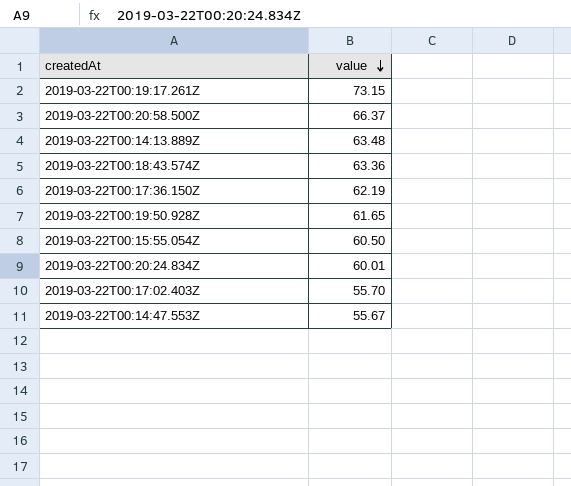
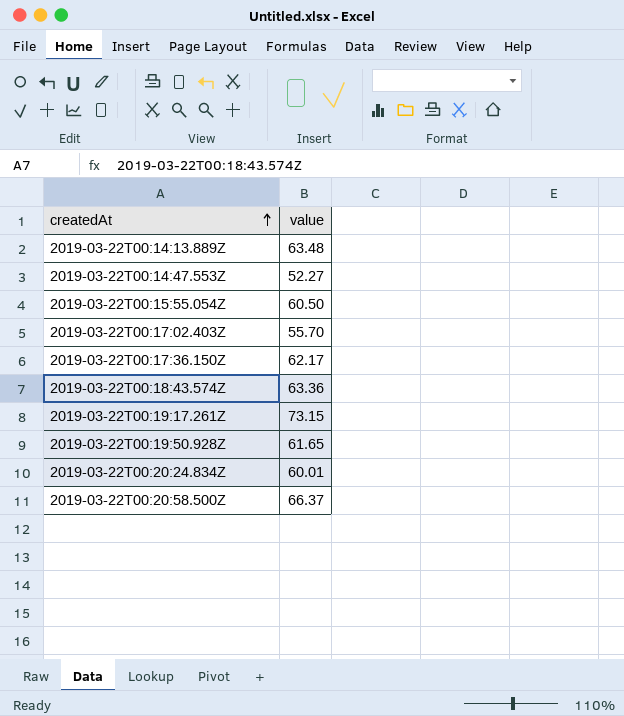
row order: value descending -> createdAt ascending
2019-03-22T00:14:47.553Z | value: 55.67 -> 52.27
2019-03-22T00:17:36.150Z | value: 62.19 -> 62.17

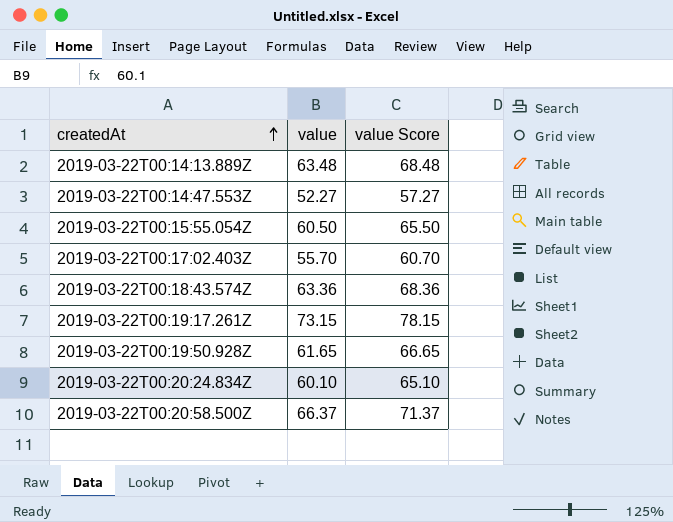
column value Score | formula: none -> [value] + 5
row 2019-03-22T00:17:36.150Z: 62.17 -> none
2019-03-22T00:20:24.834Z | value: 60.01 -> 60.10

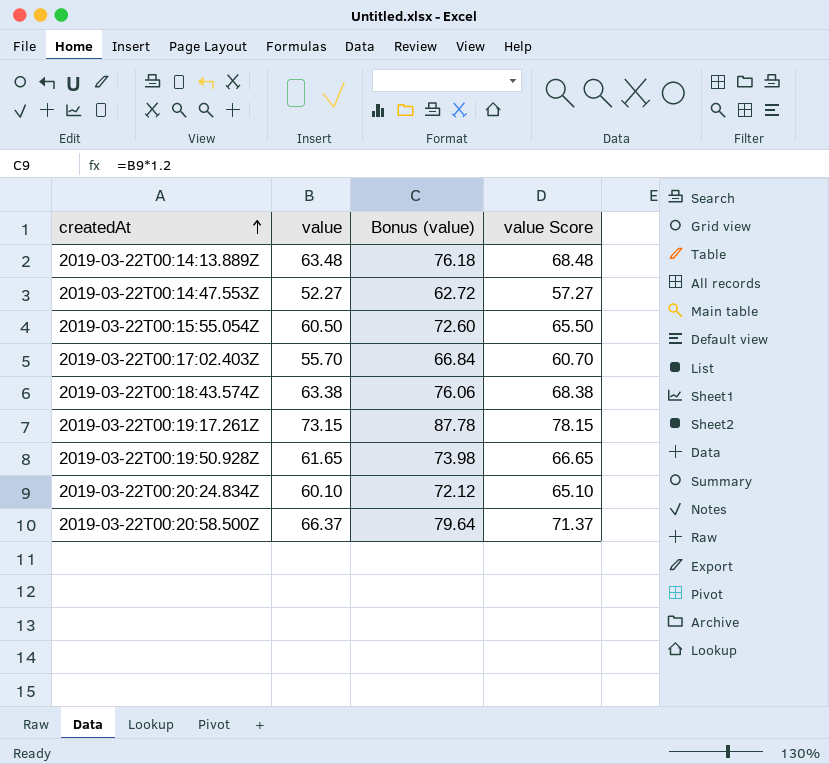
column Bonus (value) | formula: none -> [value] * 1.2
2019-03-22T00:18:43.574Z | value: 63.36 -> 63.38
2019-03-22T00:18:43.574Z | value Score: 68.36 -> 68.38

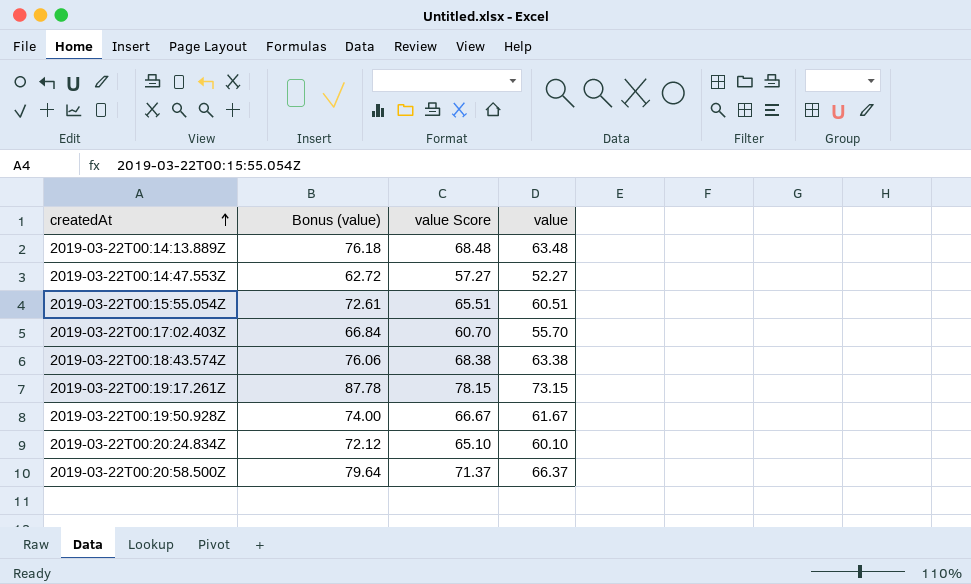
column value | position: 2 -> 4
2019-03-22T00:15:55.054Z | Bonus (value): 72.60 -> 72.61
2019-03-22T00:15:55.054Z | value Score: 65.50 -> 65.51
2019-03-22T00:15:55.054Z | value: 60.50 -> 60.51
2019-03-22T00:19:50.928Z | Bonus (value): 73.98 -> 74.00
2019-03-22T00:19:50.928Z | value Score: 66.65 -> 66.67
2019-03-22T00:19:50.928Z | value: 61.65 -> 61.67

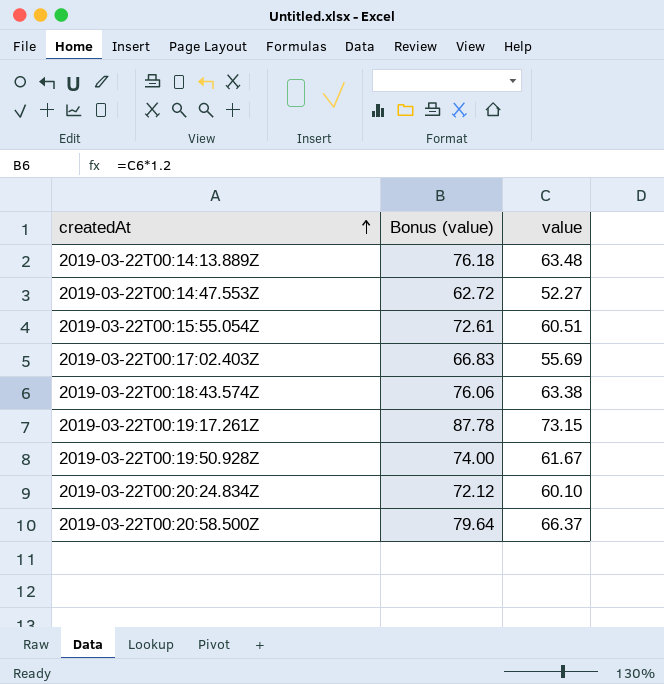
column value Score | formula: [value] + 5 -> none
2019-03-22T00:17:02.403Z | Bonus (value): 66.84 -> 66.83
2019-03-22T00:17:02.403Z | value: 55.70 -> 55.69

